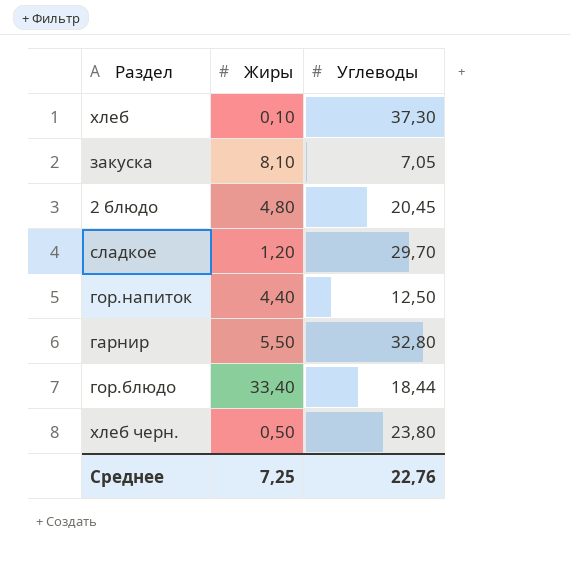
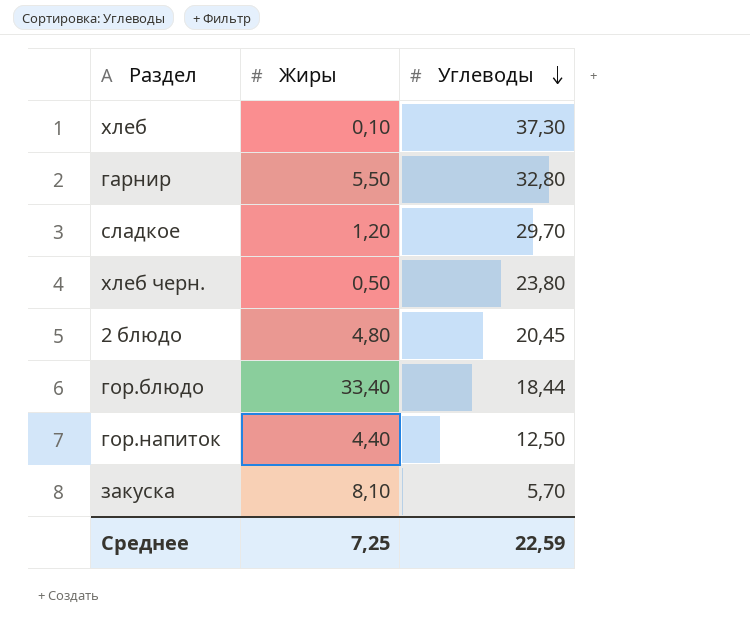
row order: none -> Углеводы descending
закуска | Углеводы: 7,05 -> 5,70
Среднее | Углеводы: 22,76 -> 22,59

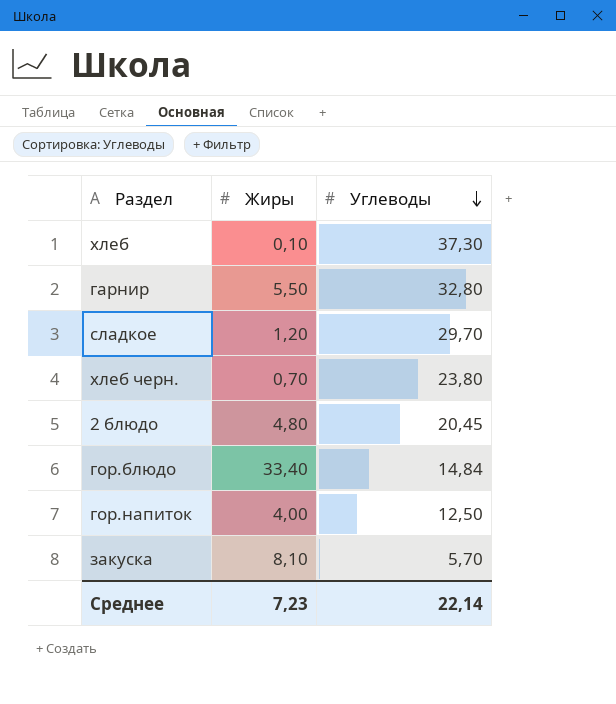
хлеб черн. | Жиры: 0,50 -> 0,70
гор.блюдо | Углеводы: 18,44 -> 14,84
гор.напиток | Жиры: 4,40 -> 4,00
Среднее | Жиры: 7,25 -> 7,23
Среднее | Углеводы: 22,59 -> 22,14

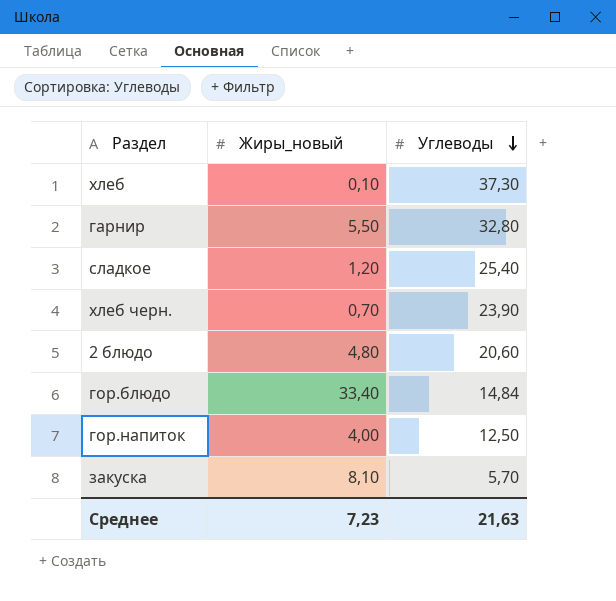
column name: Жиры -> Жиры_новый
сладкое | Углеводы: 29,70 -> 25,40
хлеб черн. | Углеводы: 23,80 -> 23,90
2 блюдо | Углеводы: 20,45 -> 20,60
Среднее | Углеводы: 22,14 -> 21,63

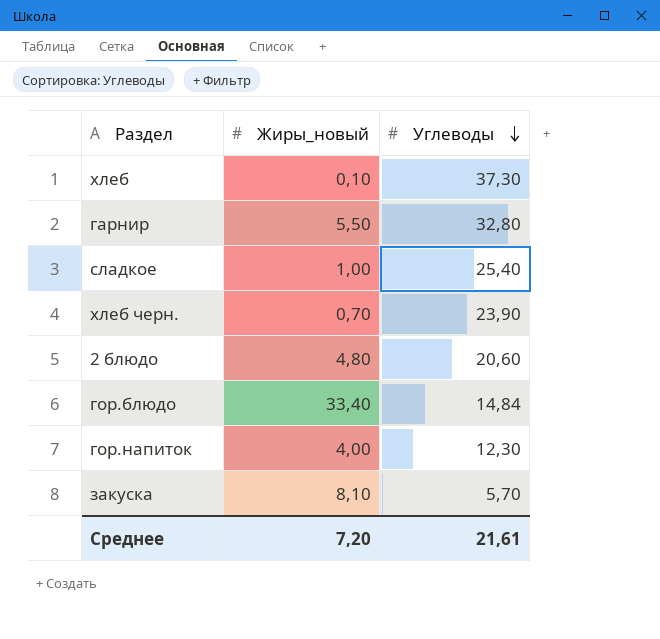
сладкое | Жиры_новый: 1,20 -> 1,00
гор.напиток | Углеводы: 12,50 -> 12,30
Среднее | Жиры_новый: 7,23 -> 7,20
Среднее | Углеводы: 21,63 -> 21,61

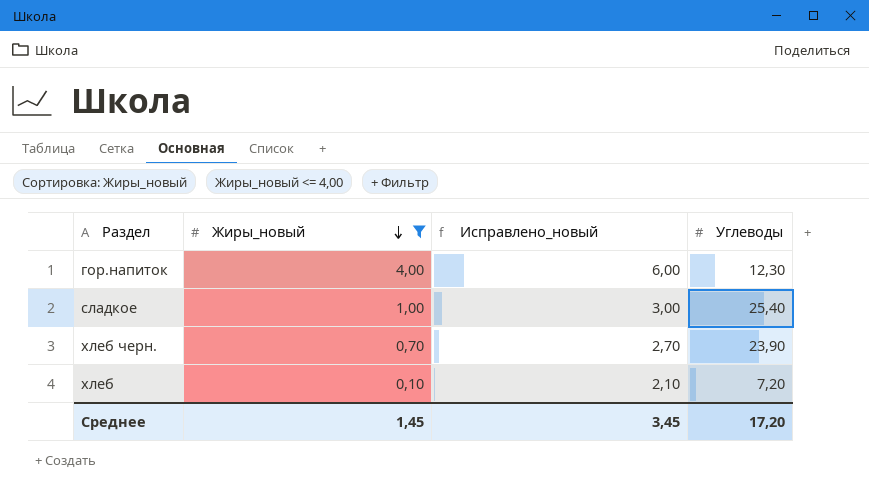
filter: none -> Жиры_новый <= 4,00
row order: Углеводы descending -> Жиры_новый descending
column Исправлено_новый | formula: none -> [Жиры_новый] + 2
хлеб | Углеводы: 37,30 -> 7,20
Среднее | Жиры_новый: 7,20 -> 1,45
Среднее | Углеводы: 21,61 -> 17,20

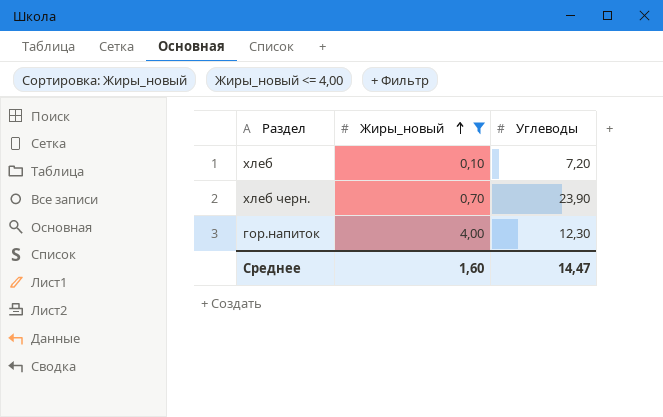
row order: Жиры_новый descending -> Жиры_новый ascending
column Исправлено_новый | formula: [Жиры_новый] + 2 -> none
row сладкое: 1,00 | 3,00 | 25,40 -> none
Среднее | Жиры_новый: 1,45 -> 1,60
Среднее | Углеводы: 17,20 -> 14,47

